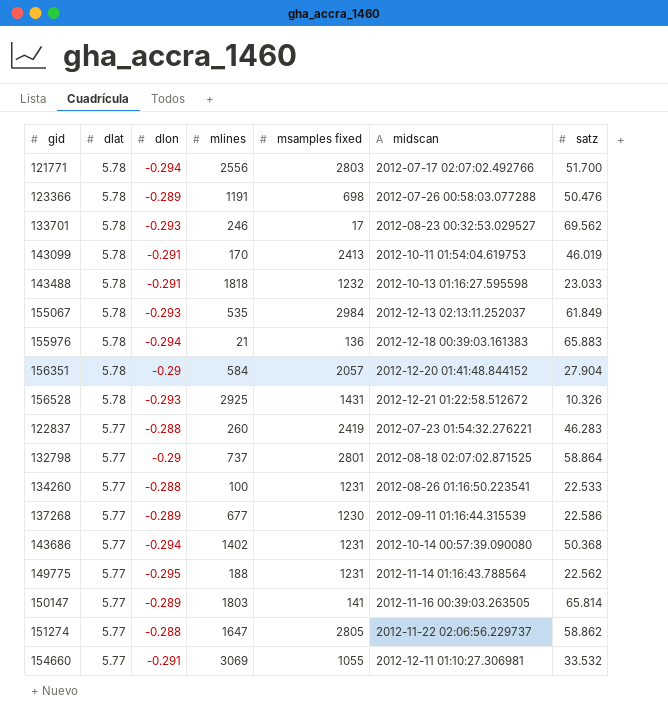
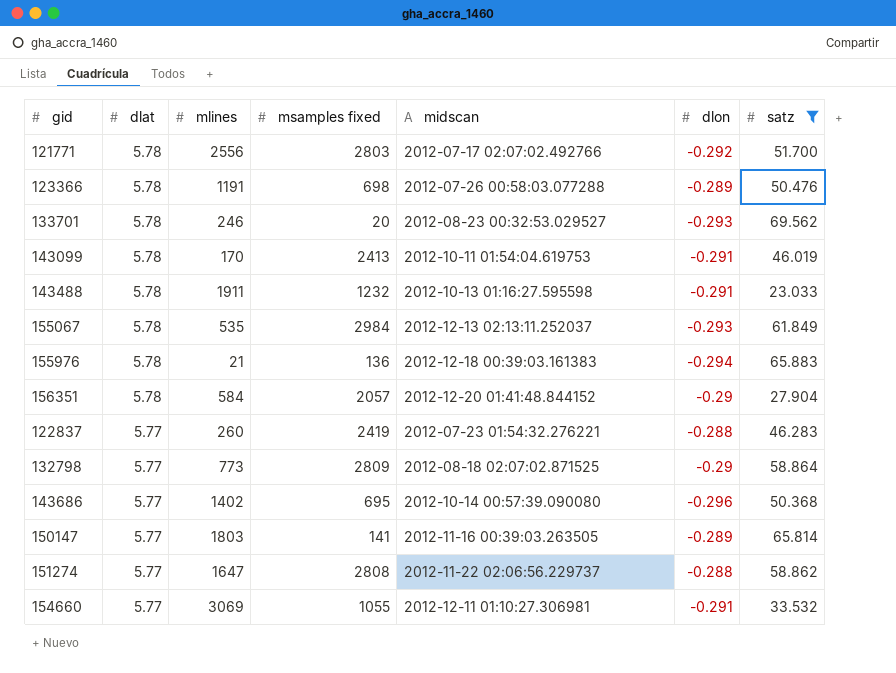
filter: none -> satz >= 23.033
column dlon | position: 3 -> 6
121771 | dlon: -0.294 -> -0.292
133701 | msamples fixed: 17 -> 20
143488 | mlines: 1818 -> 1911
132798 | mlines: 737 -> 773
132798 | msamples fixed: 2801 -> 2809
143686 | msamples fixed: 1231 -> 695
143686 | dlon: -0.294 -> -0.296
151274 | msamples fixed: 2805 -> 2808

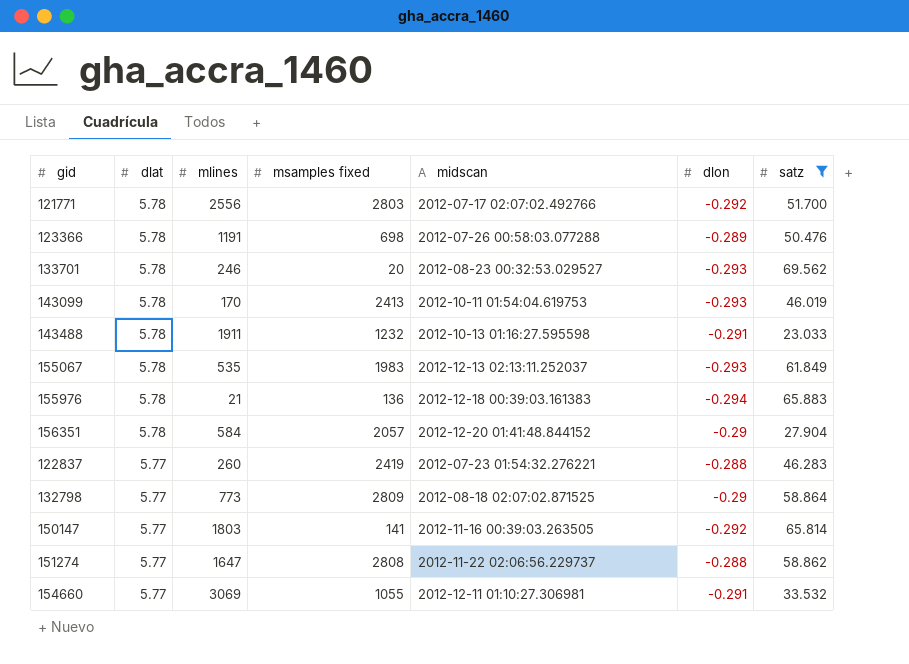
row 143686: 5.77 | 1402 | 695 | 2012-10-14 00:57:39.090080 | -0.296 | 50.368 -> none
143099 | dlon: -0.291 -> -0.293
155067 | msamples fixed: 2984 -> 1983
150147 | dlon: -0.289 -> -0.292

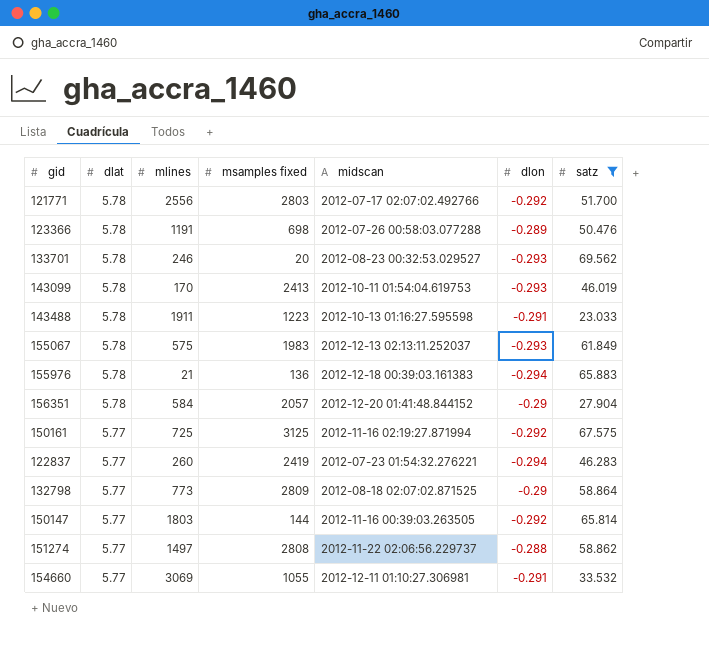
143488 | msamples fixed: 1232 -> 1223
155067 | mlines: 535 -> 575
row 150161: none -> 5.77 | 725 | 3125 | 2012-11-16 02:19:27.871994 | -0.292 | 67.575
122837 | dlon: -0.288 -> -0.294
150147 | msamples fixed: 141 -> 144
151274 | mlines: 1647 -> 1497

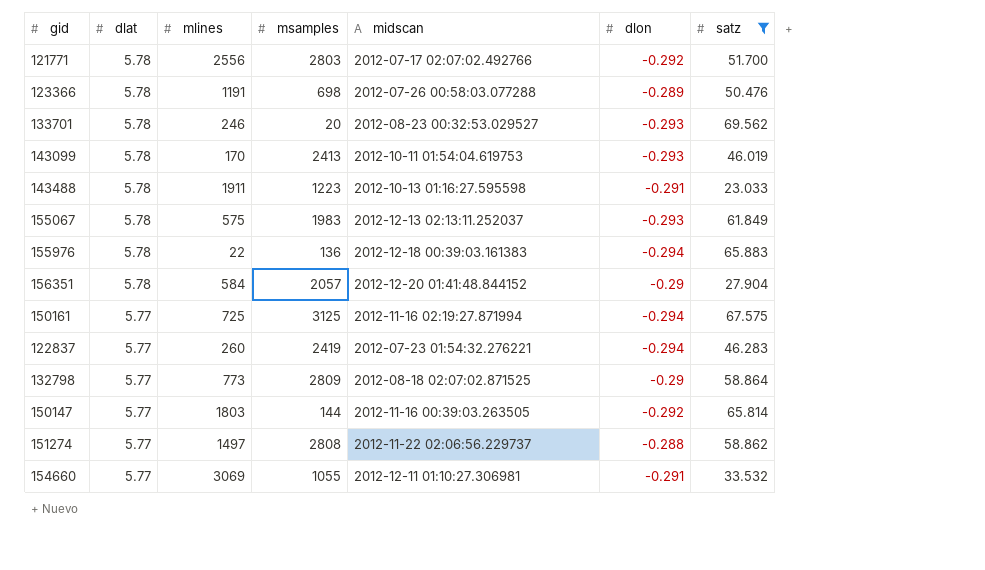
column name: msamples fixed -> msamples
155976 | mlines: 21 -> 22
150161 | dlon: -0.292 -> -0.294

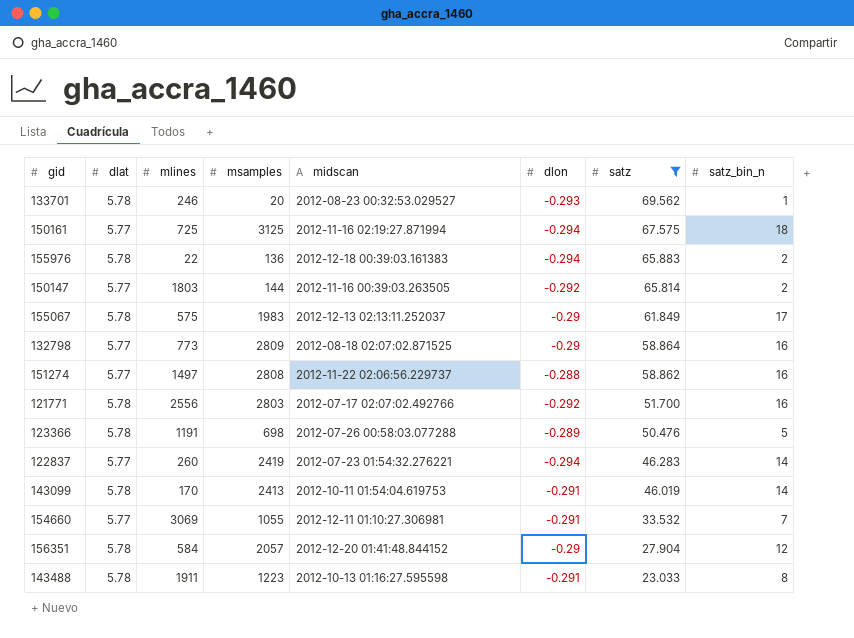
row order: dlat descending -> satz descending
column satz_bin_n | position: none -> 8
155067 | dlon: -0.293 -> -0.29
143099 | dlon: -0.293 -> -0.291

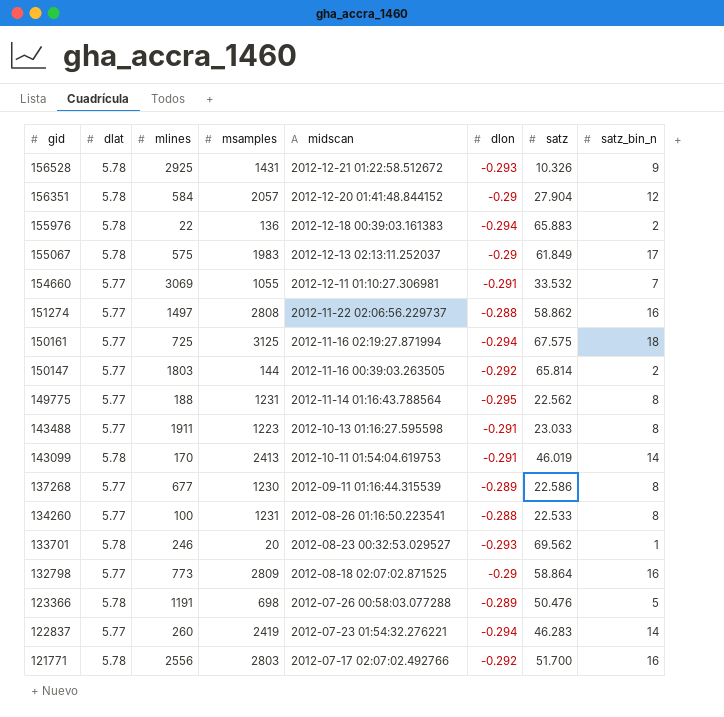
filter: satz >= 23.033 -> none
row order: satz descending -> gid descending
143488 | dlat: 5.78 -> 5.77

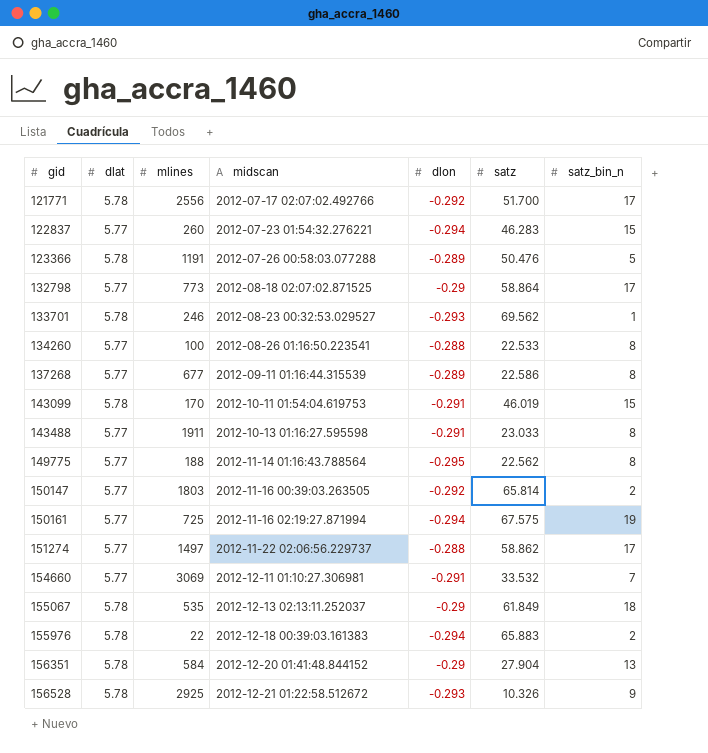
row order: gid descending -> gid ascending
column msamples | position: 4 -> none
121771 | satz_bin_n: 16 -> 17
122837 | satz_bin_n: 14 -> 15
132798 | satz_bin_n: 16 -> 17
143099 | satz_bin_n: 14 -> 15
150161 | satz_bin_n: 18 -> 19
151274 | satz_bin_n: 16 -> 17
155067 | mlines: 575 -> 535
155067 | satz_bin_n: 17 -> 18
156351 | satz_bin_n: 12 -> 13

